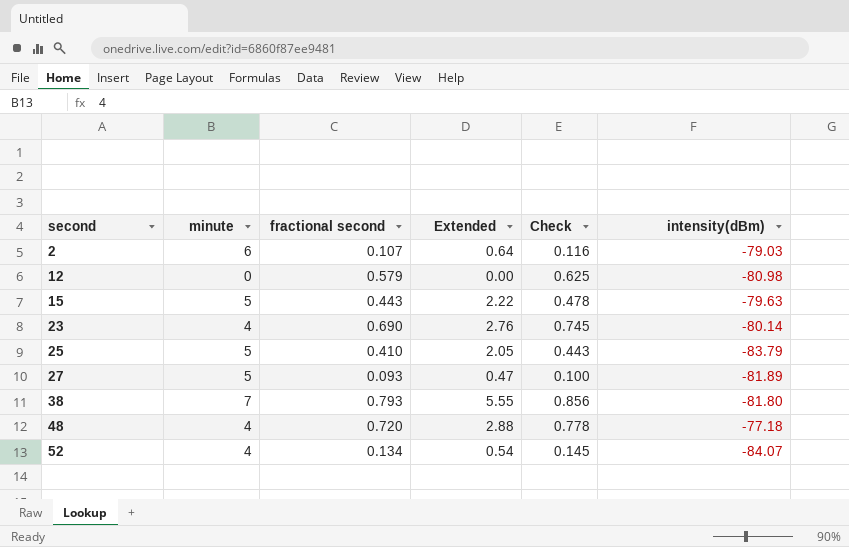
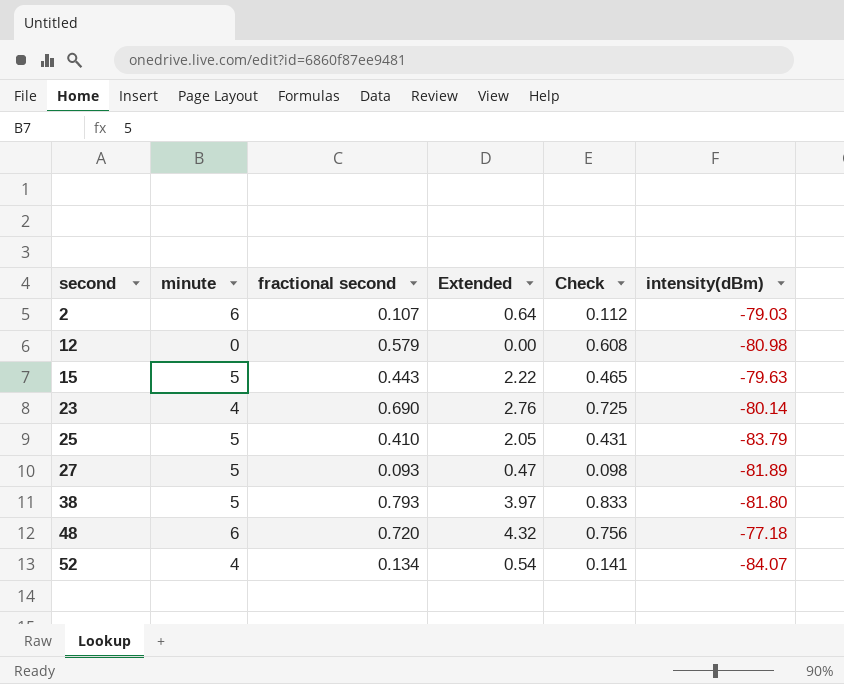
column Check | formula: [fractional second] * 1.08 -> [fractional second] * 1.05
38 | minute: 7 -> 5
38 | Extended: 5.55 -> 3.97
48 | minute: 4 -> 6
48 | Extended: 2.88 -> 4.32

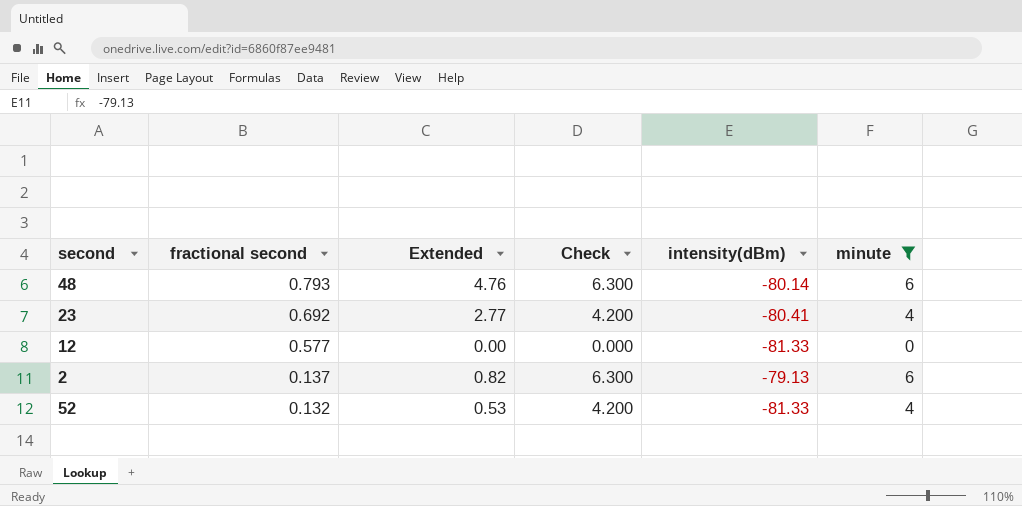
filter: none -> minute != 5
row order: second ascending -> fractional second descending
column Check | formula: [fractional second] * 1.05 -> [minute] * 1.05
column minute | position: 2 -> 6
48 | fractional second: 0.720 -> 0.793
48 | Extended: 4.32 -> 4.76
48 | intensity(dBm): -77.18 -> -80.14
23 | fractional second: 0.690 -> 0.692
23 | Extended: 2.76 -> 2.77
23 | intensity(dBm): -80.14 -> -80.41
12 | fractional second: 0.579 -> 0.577
12 | intensity(dBm): -80.98 -> -81.33
2 | fractional second: 0.107 -> 0.137
2 | Extended: 0.64 -> 0.82
2 | intensity(dBm): -79.03 -> -79.13
52 | fractional second: 0.134 -> 0.132
52 | Extended: 0.54 -> 0.53
52 | intensity(dBm): -84.07 -> -81.33

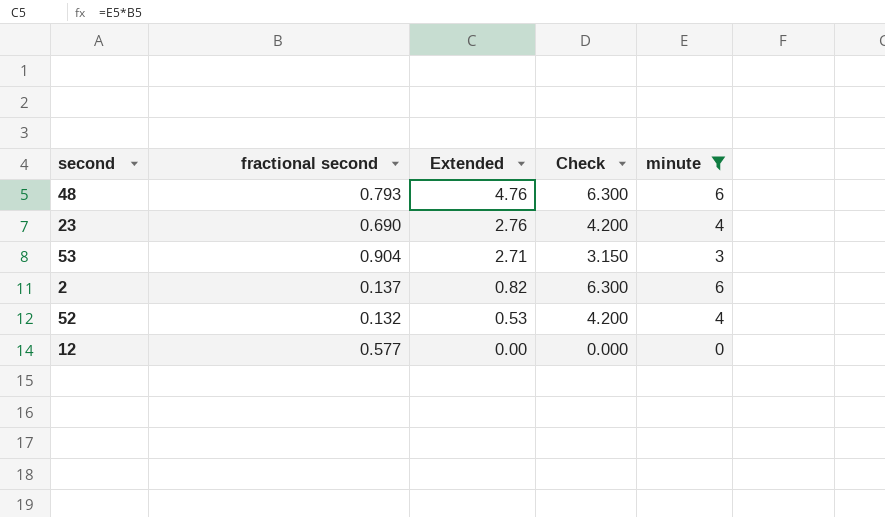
row order: fractional second descending -> Extended descending
column intensity(dBm) | position: 5 -> none
23 | fractional second: 0.692 -> 0.690
23 | Extended: 2.77 -> 2.76
row 53: none -> 0.904 | 2.71 | 3.150 | 3

